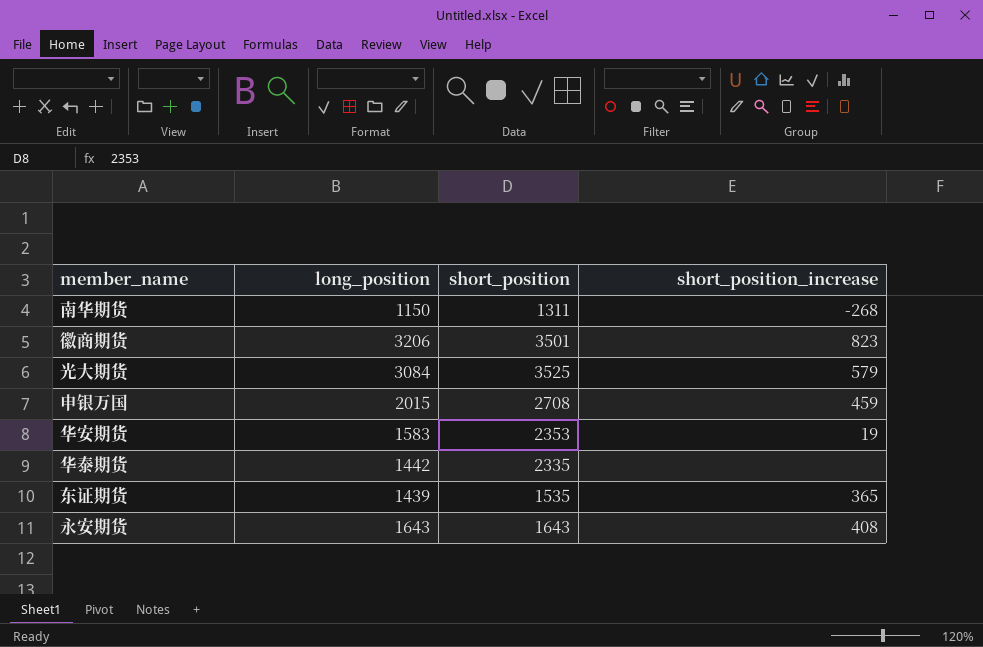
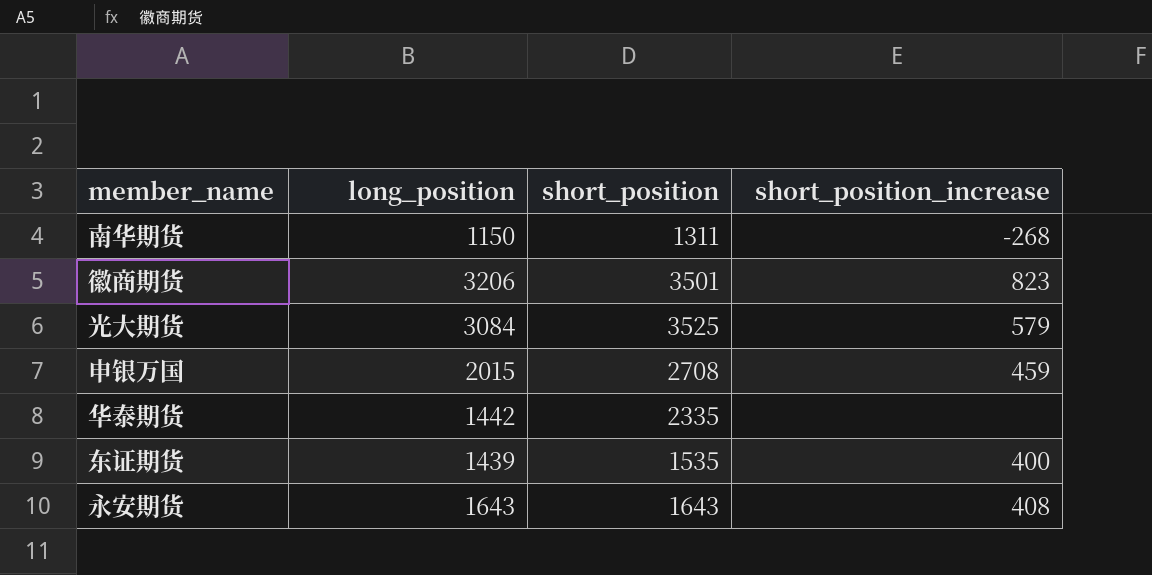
row 华安期货: 1583 | 2353 | 19 -> none
东证期货 | short_position_increase: 365 -> 400

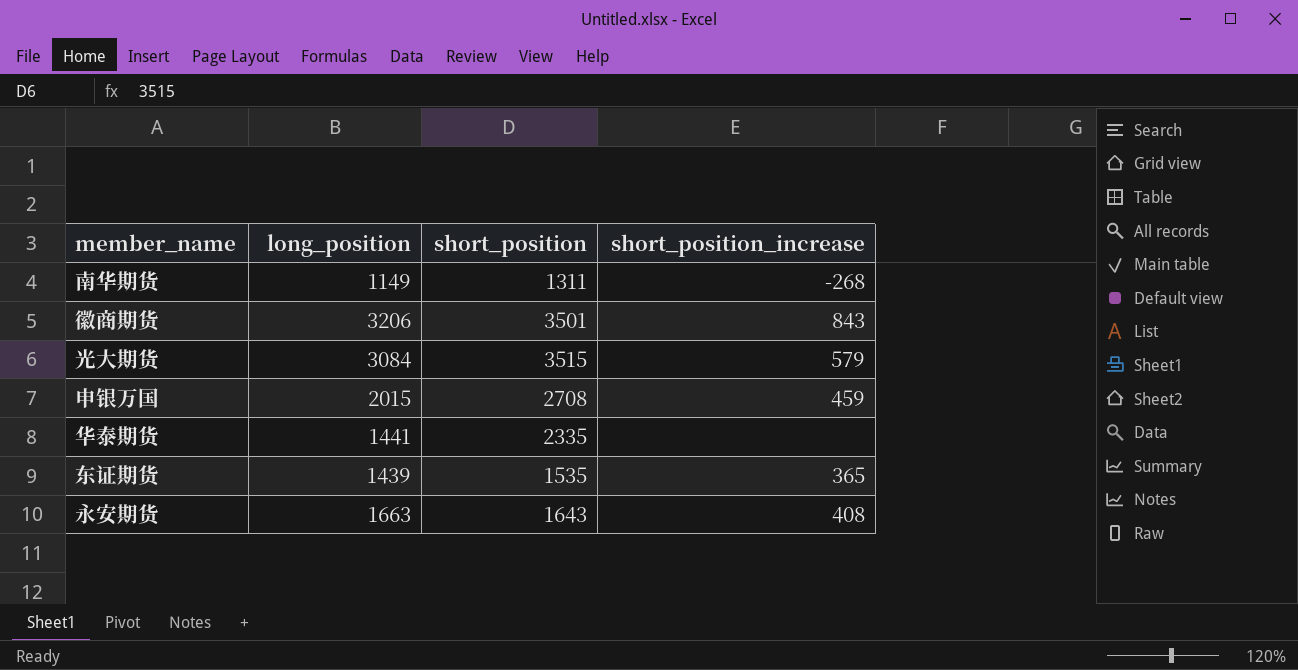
南华期货 | long_position: 1150 -> 1149
徽商期货 | short_position_increase: 823 -> 843
光大期货 | short_position: 3525 -> 3515
华泰期货 | long_position: 1442 -> 1441
东证期货 | short_position_increase: 400 -> 365
永安期货 | long_position: 1643 -> 1663

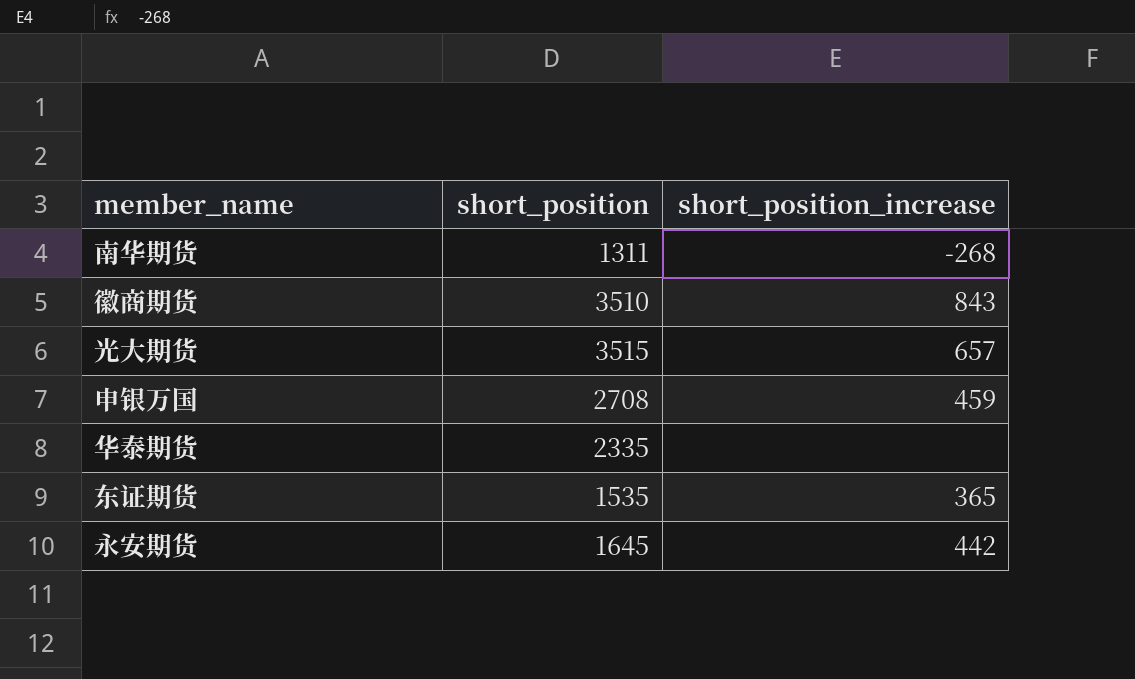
column long_position | position: 2 -> none
徽商期货 | short_position: 3501 -> 3510
光大期货 | short_position_increase: 579 -> 657
永安期货 | short_position: 1643 -> 1645
永安期货 | short_position_increase: 408 -> 442

